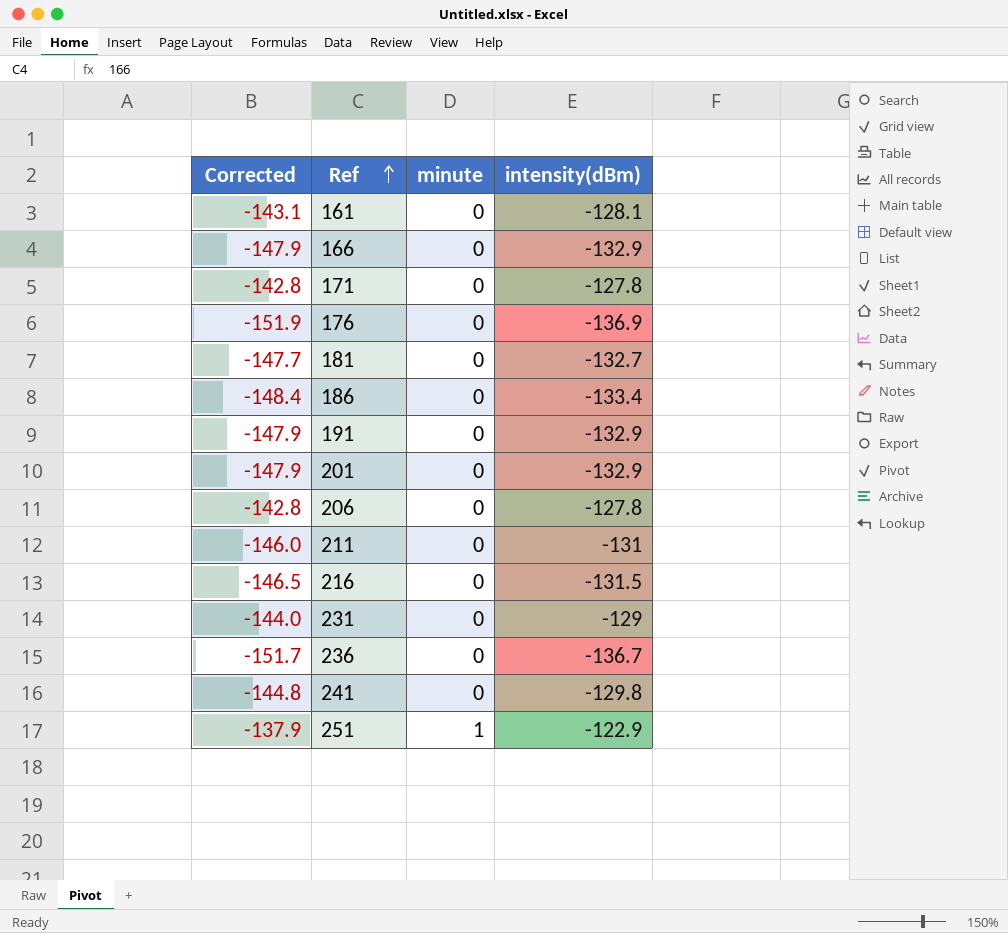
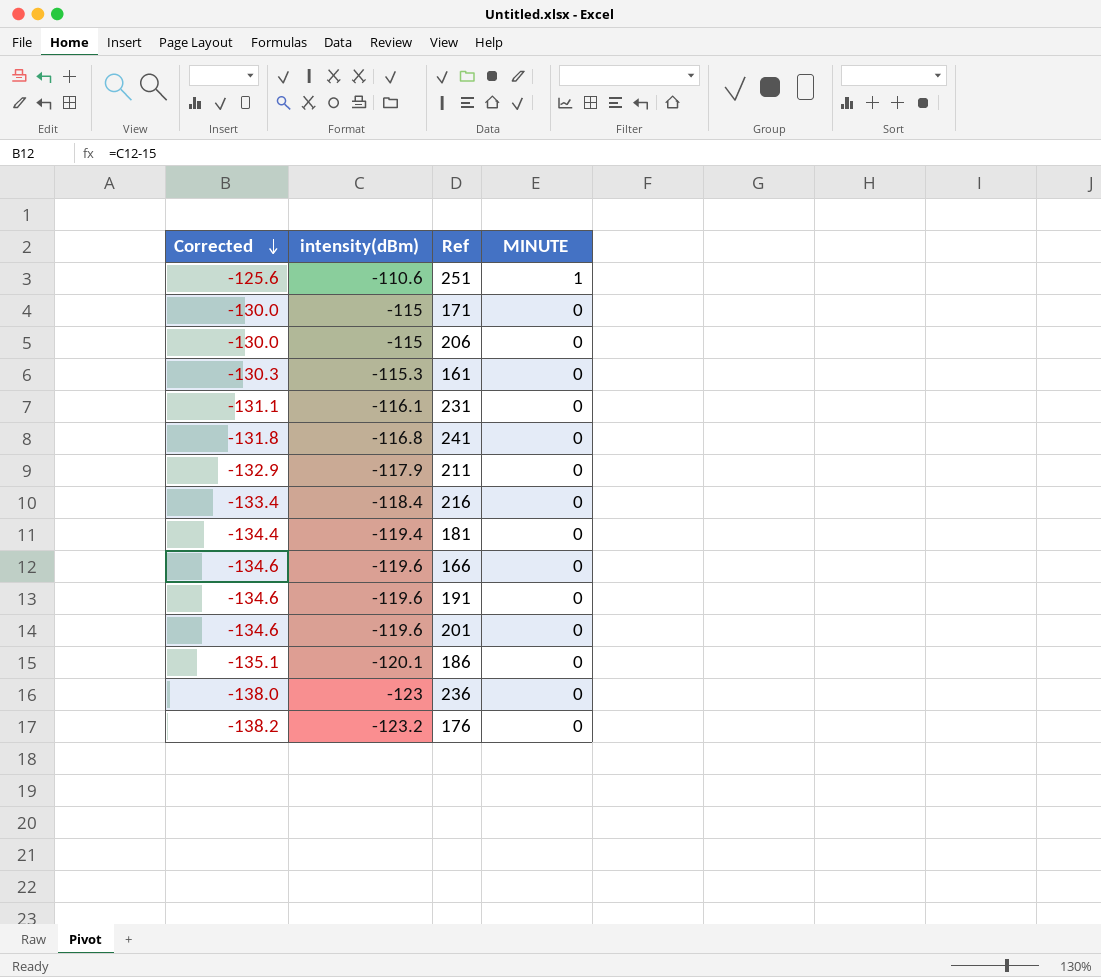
row order: Ref ascending -> Corrected descending
column intensity(dBm) | position: 4 -> 2
column name: minute -> MINUTE
251 | Corrected: -137.9 -> -125.6
251 | intensity(dBm): -122.9 -> -110.6
171 | Corrected: -142.8 -> -130.0
171 | intensity(dBm): -127.8 -> -115
206 | Corrected: -142.8 -> -130.0
206 | intensity(dBm): -127.8 -> -115
161 | Corrected: -143.1 -> -130.3
161 | intensity(dBm): -128.1 -> -115.3
231 | Corrected: -144.0 -> -131.1
231 | intensity(dBm): -129 -> -116.1
241 | Corrected: -144.8 -> -131.8
241 | intensity(dBm): -129.8 -> -116.8
211 | Corrected: -146.0 -> -132.9
211 | intensity(dBm): -131 -> -117.9
216 | Corrected: -146.5 -> -133.4
216 | intensity(dBm): -131.5 -> -118.4
181 | Corrected: -147.7 -> -134.4
181 | intensity(dBm): -132.7 -> -119.4
166 | Corrected: -147.9 -> -134.6
166 | intensity(dBm): -132.9 -> -119.6
191 | Corrected: -147.9 -> -134.6
191 | intensity(dBm): -132.9 -> -119.6
201 | Corrected: -147.9 -> -134.6
201 | intensity(dBm): -132.9 -> -119.6
186 | Corrected: -148.4 -> -135.1
186 | intensity(dBm): -133.4 -> -120.1
236 | Corrected: -151.7 -> -138.0
236 | intensity(dBm): -136.7 -> -123
176 | Corrected: -151.9 -> -138.2
176 | intensity(dBm): -136.9 -> -123.2

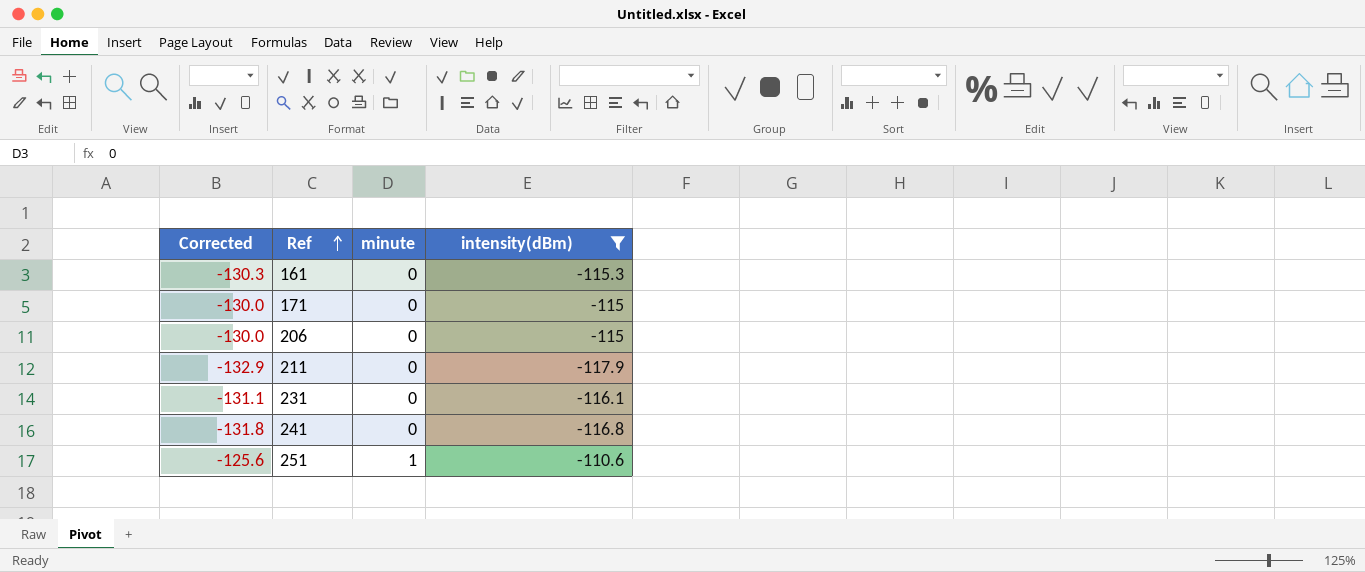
filter: none -> intensity(dBm) >= -117.9
row order: Corrected descending -> Ref ascending
column name: MINUTE -> minute
column intensity(dBm) | position: 2 -> 4

